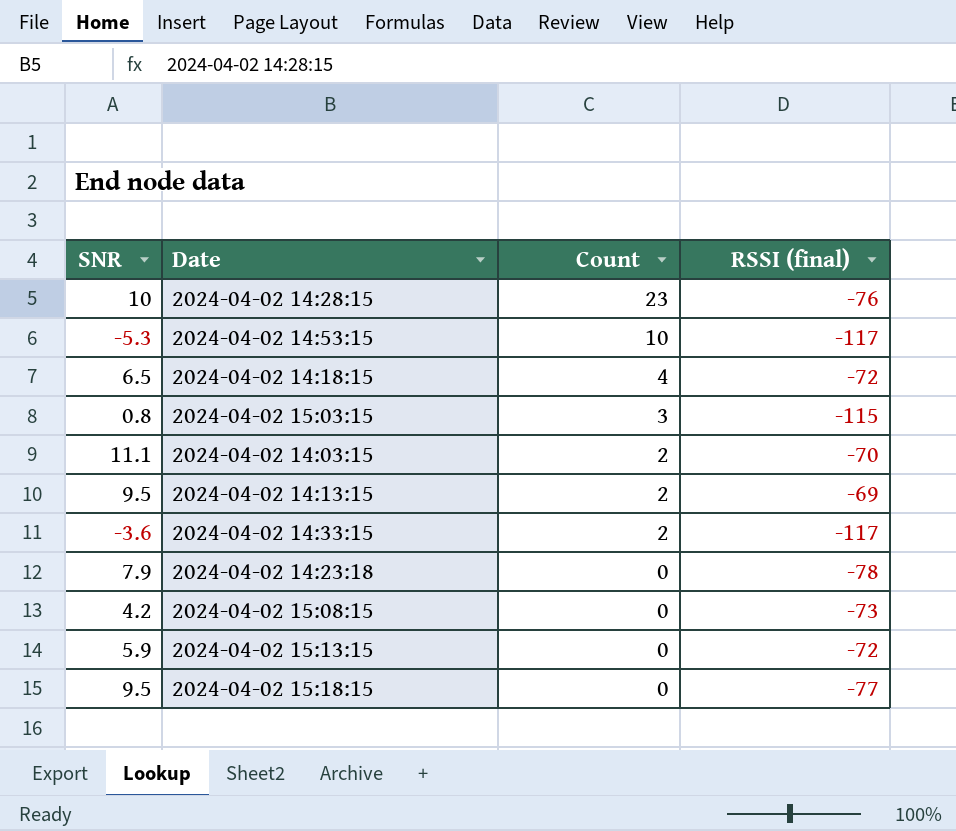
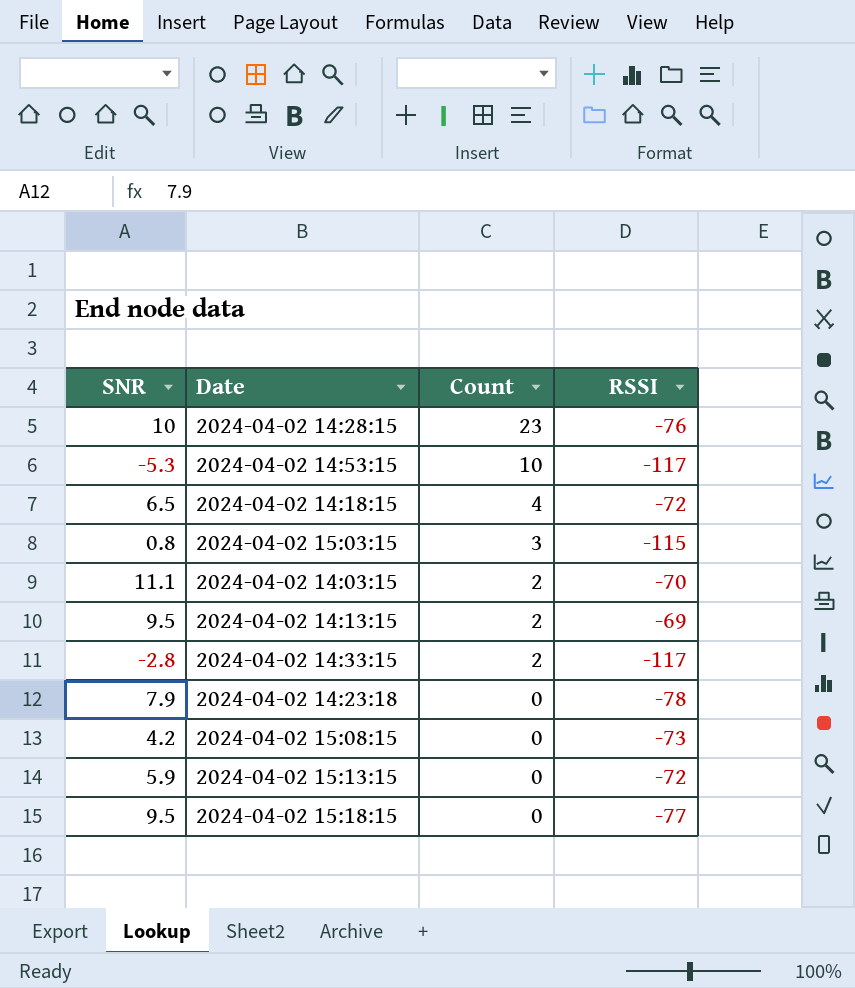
column name: RSSI (final) -> RSSI
2024-04-02 14:33:15 | SNR: -3.6 -> -2.8

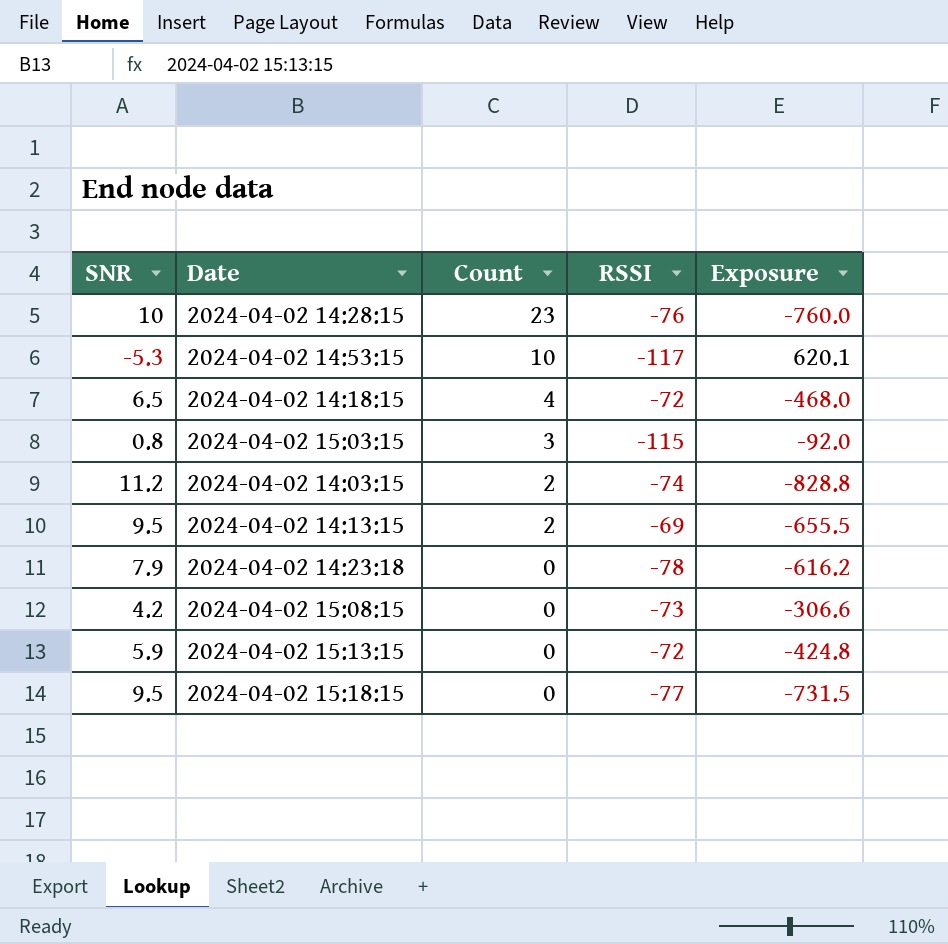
column Exposure | formula: none -> [SNR] * [RSSI]
row 2024-04-02 14:33:15: -2.8 | 2 | -117 -> none
2024-04-02 14:03:15 | SNR: 11.1 -> 11.2
2024-04-02 14:03:15 | RSSI: -70 -> -74

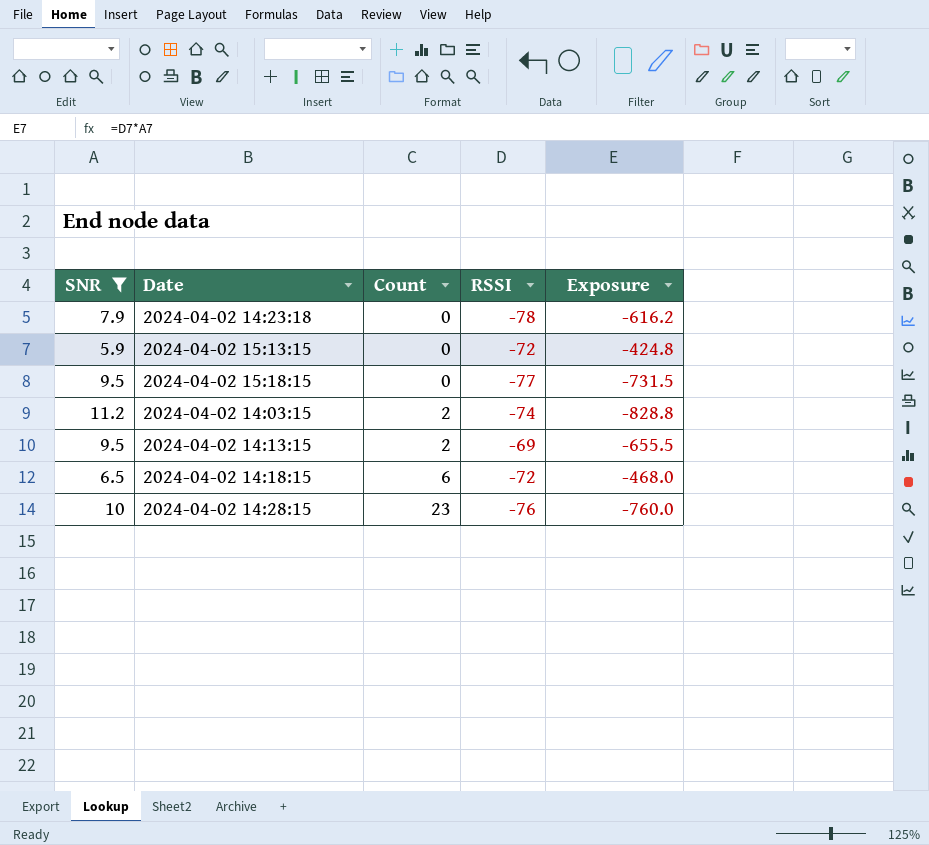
filter: none -> SNR >= 5.9
row order: Count descending -> Count ascending
2024-04-02 14:18:15 | Count: 4 -> 6

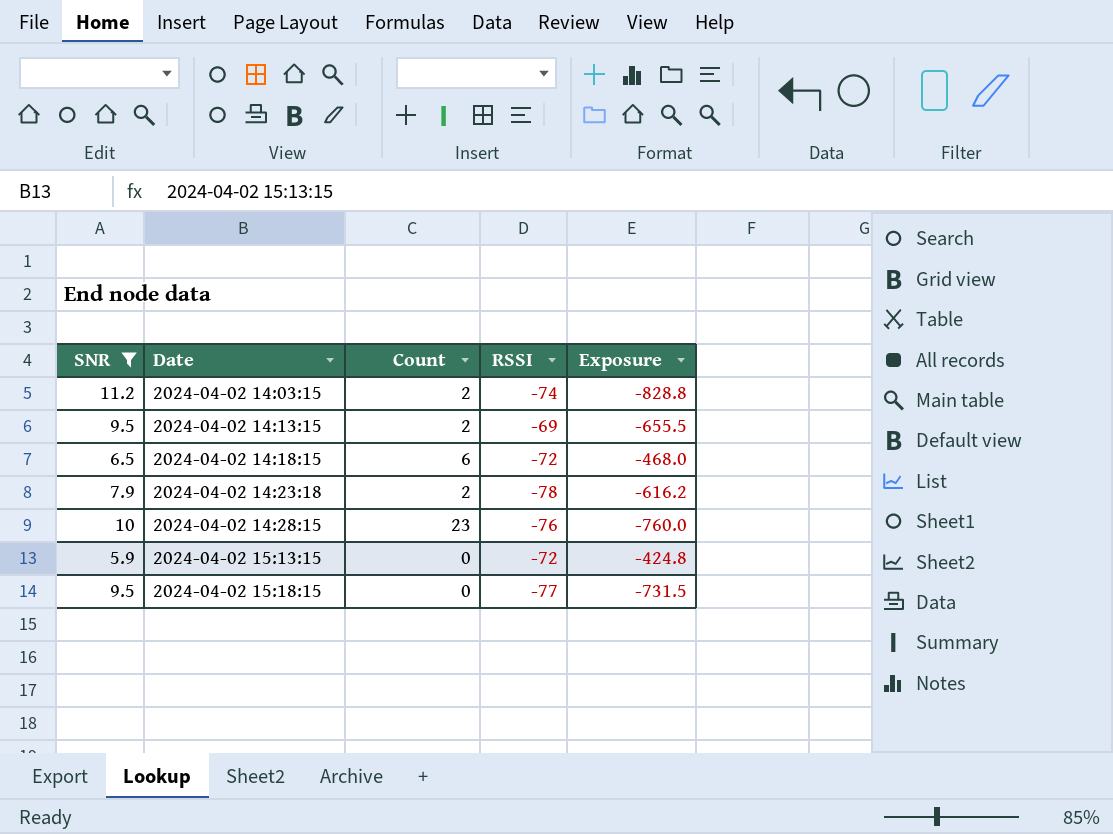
row order: Count ascending -> Date ascending
2024-04-02 14:23:18 | Count: 0 -> 2

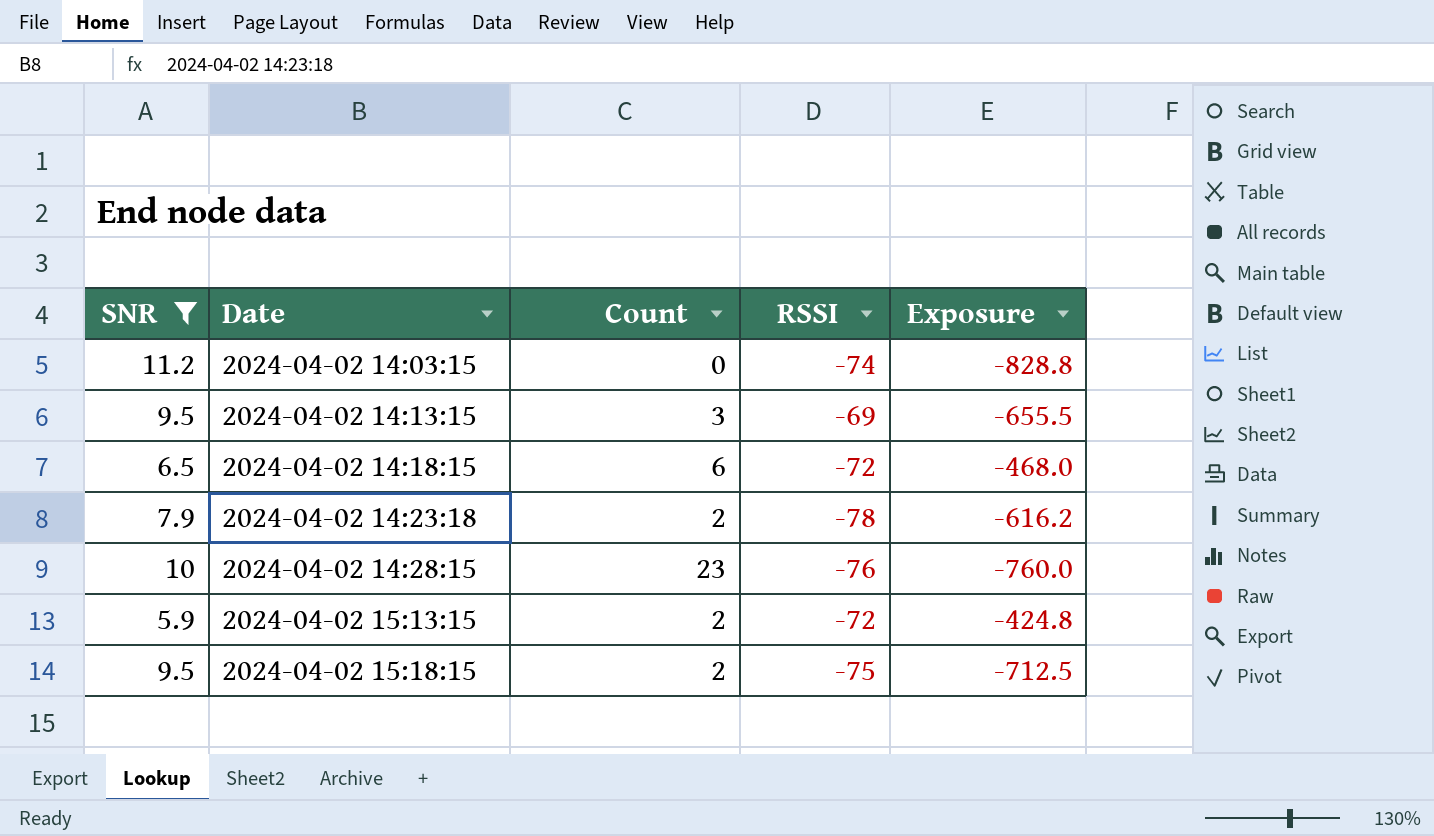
2024-04-02 14:03:15 | Count: 2 -> 0
2024-04-02 14:13:15 | Count: 2 -> 3
2024-04-02 15:13:15 | Count: 0 -> 2
2024-04-02 15:18:15 | Count: 0 -> 2
2024-04-02 15:18:15 | RSSI: -77 -> -75
2024-04-02 15:18:15 | Exposure: -731.5 -> -712.5

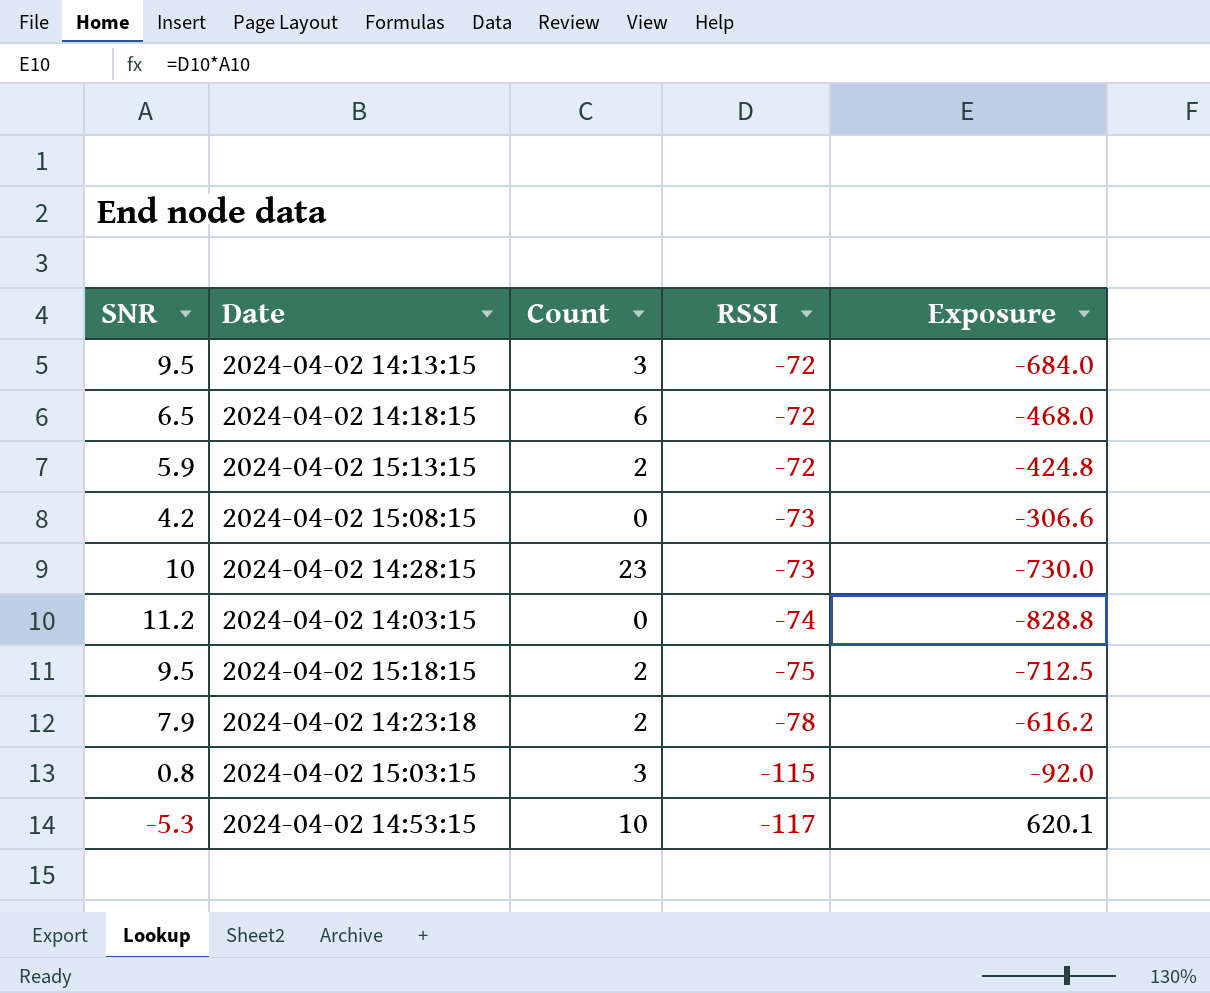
filter: SNR >= 5.9 -> none
row order: Date ascending -> RSSI descending
2024-04-02 14:13:15 | RSSI: -69 -> -72
2024-04-02 14:13:15 | Exposure: -655.5 -> -684.0
2024-04-02 14:28:15 | RSSI: -76 -> -73
2024-04-02 14:28:15 | Exposure: -760.0 -> -730.0

